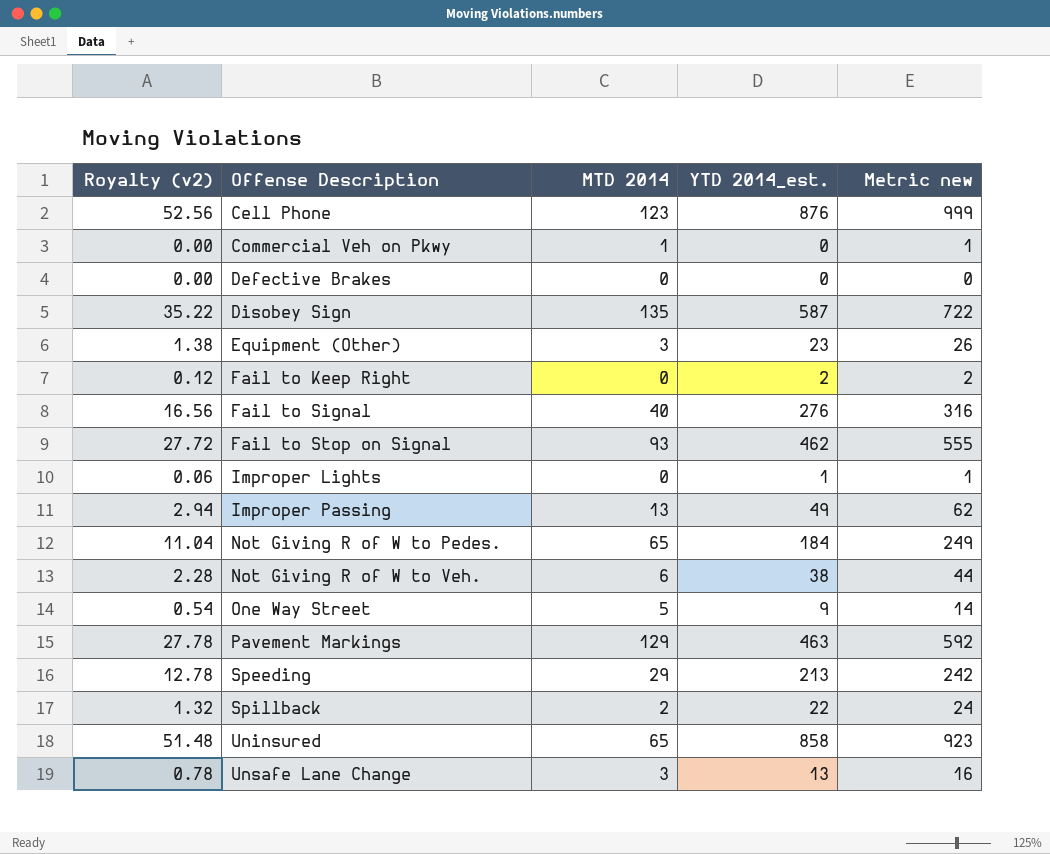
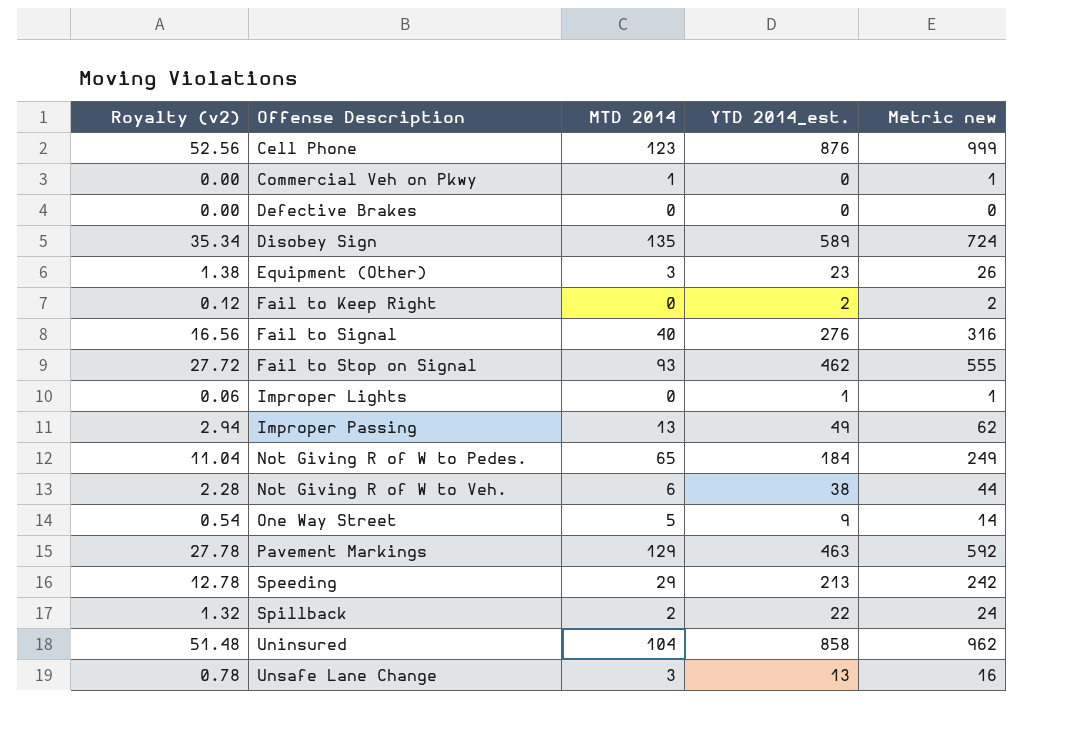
Disobey Sign | Royalty (v2): 35.22 -> 35.34
Disobey Sign | YTD 2014_est.: 587 -> 589
Disobey Sign | Metric new: 722 -> 724
Uninsured | MTD 2014: 65 -> 104
Uninsured | Metric new: 923 -> 962

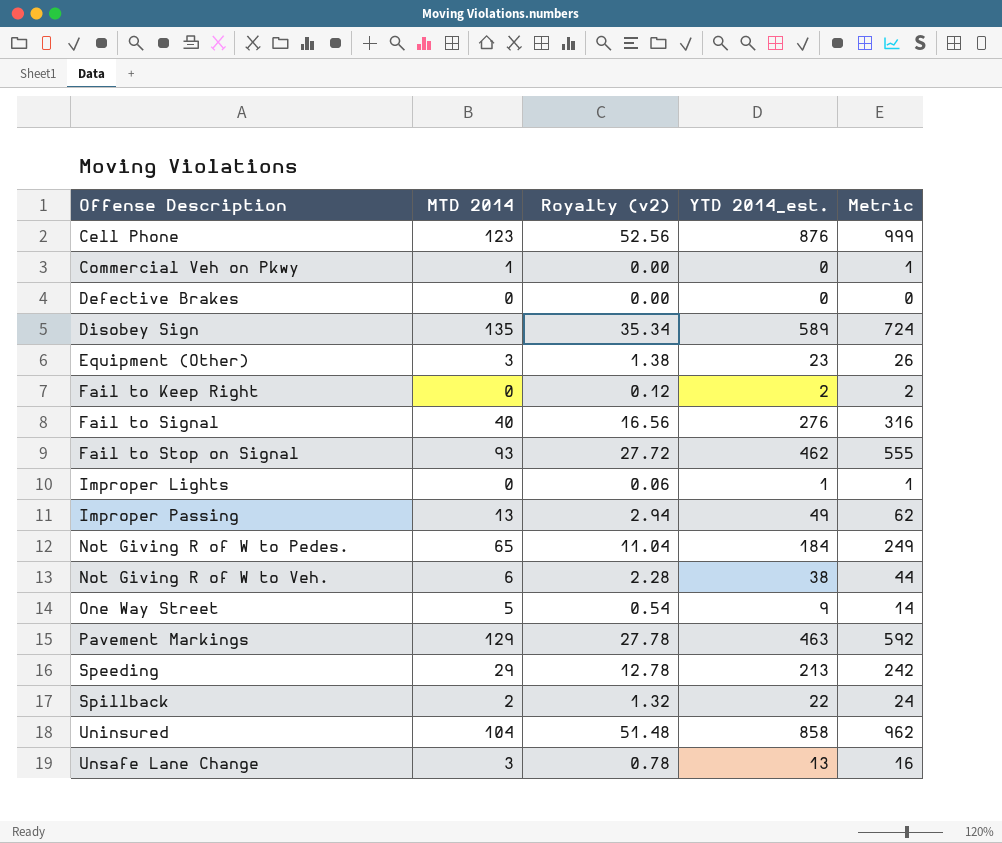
column Royalty (v2) | position: 1 -> 3
column name: Metric new -> Metric

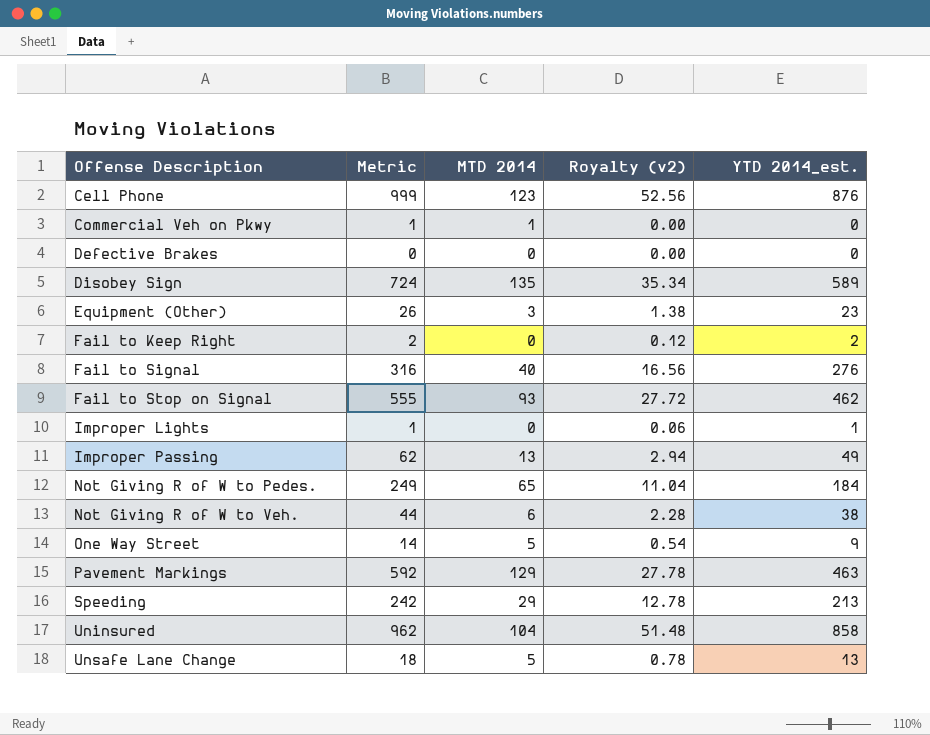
column Metric | position: 5 -> 2
row Spillback: 2 | 1.32 | 22 | 24 -> none
Unsafe Lane Change | Metric: 16 -> 18
Unsafe Lane Change | MTD 2014: 3 -> 5

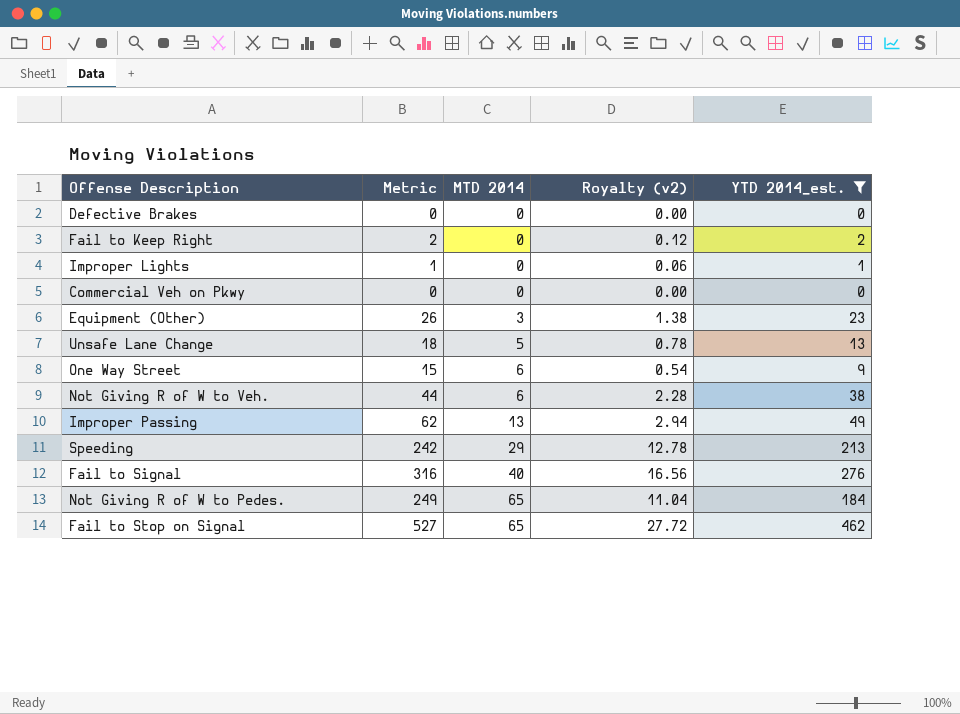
filter: none -> YTD 2014_est. <= 462
row order: Offense Description ascending -> MTD 2014 ascending
Commercial Veh on Pkwy | Metric: 1 -> 0
Commercial Veh on Pkwy | MTD 2014: 1 -> 0
One Way Street | Metric: 14 -> 15
One Way Street | MTD 2014: 5 -> 6
Fail to Stop on Signal | Metric: 555 -> 527
Fail to Stop on Signal | MTD 2014: 93 -> 65

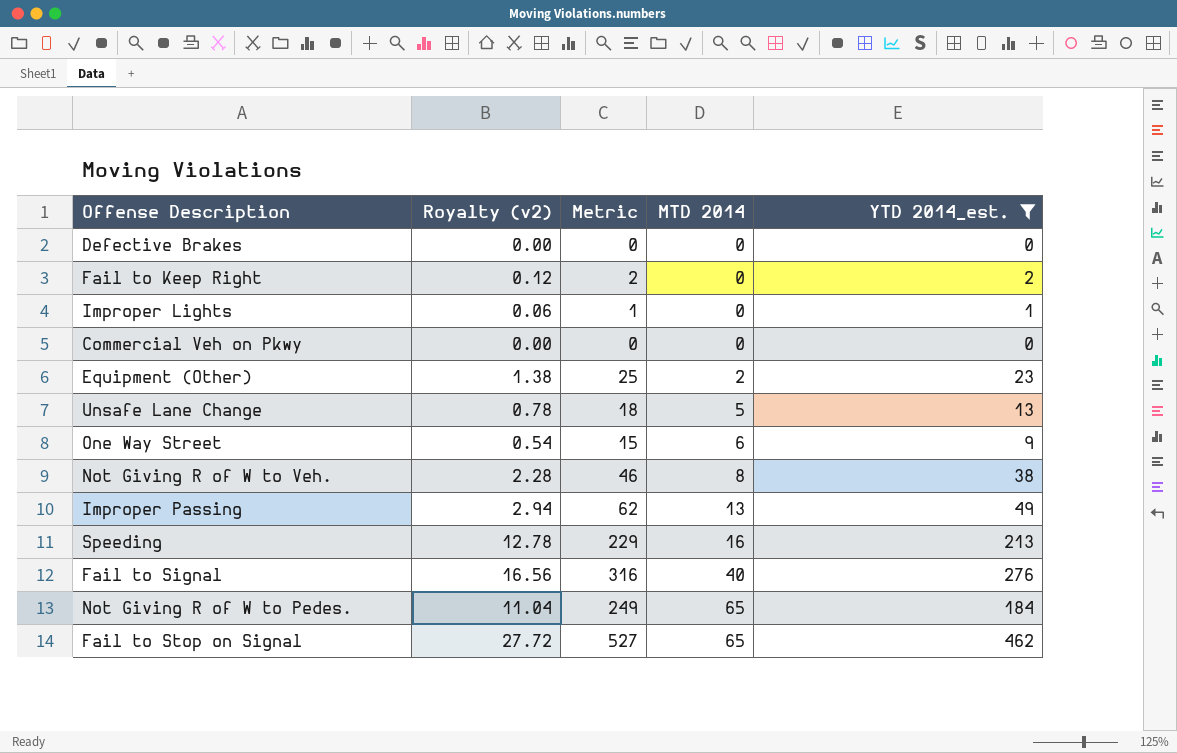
column Royalty (v2) | position: 4 -> 2
Equipment (Other) | Metric: 26 -> 25
Equipment (Other) | MTD 2014: 3 -> 2
Not Giving R of W to Veh. | Metric: 44 -> 46
Not Giving R of W to Veh. | MTD 2014: 6 -> 8
Speeding | Metric: 242 -> 229
Speeding | MTD 2014: 29 -> 16

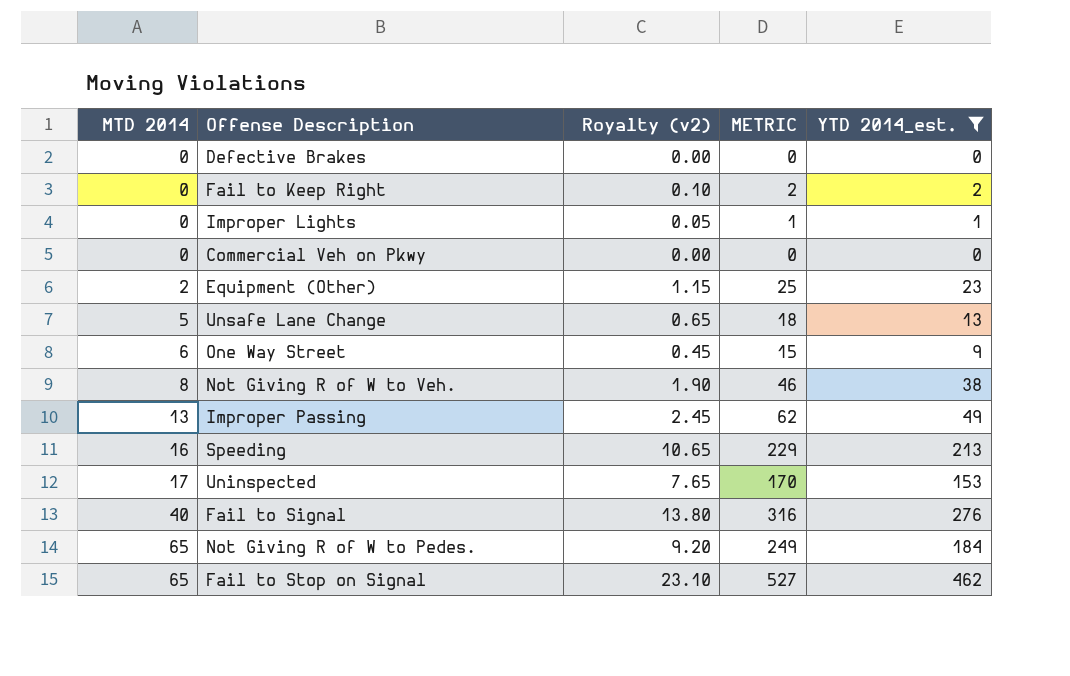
column MTD 2014 | position: 4 -> 1
column Royalty (v2) | formula: [YTD 2014_est.] * 0.06 -> [YTD 2014_est.] * 0.05
column name: Metric -> METRIC
row Uninspected: none -> 17 | 7.65 | 170 | 153

